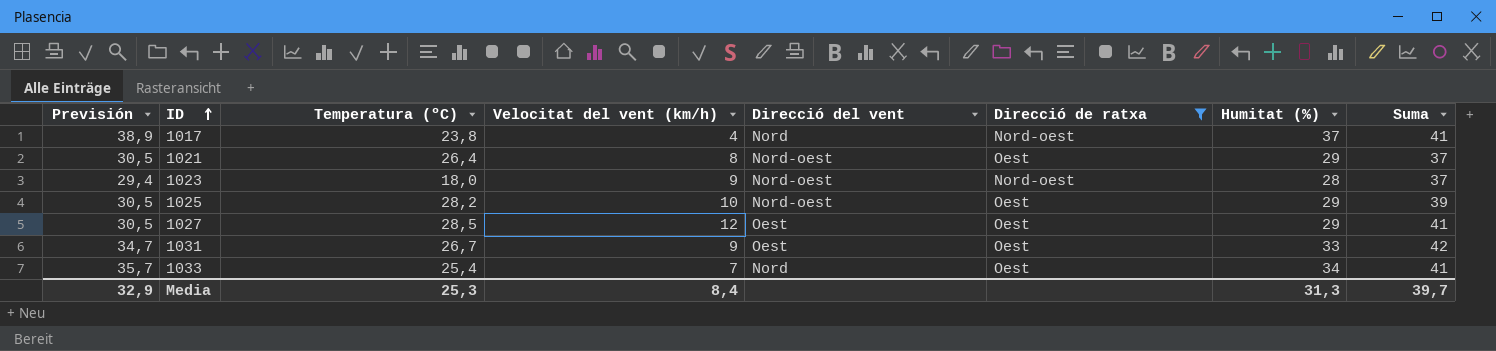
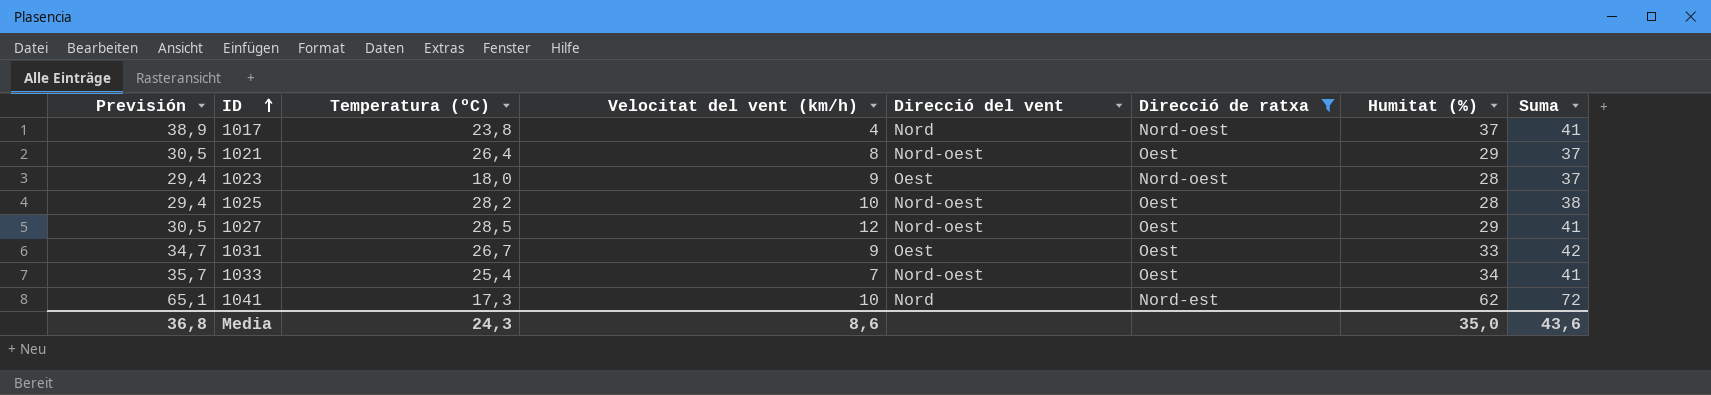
1023 | Direcció del vent: Nord-oest -> Oest
1025 | Previsión: 30,5 -> 29,4
1025 | Humitat (%): 29 -> 28
1025 | Suma: 39 -> 38
1027 | Direcció del vent: Oest -> Nord-oest
1033 | Direcció del vent: Nord -> Nord-oest
row 1041: none -> 65,1 | 17,3 | 10 | Nord | Nord-est | 62 | 72
Media | Previsión: 32,9 -> 36,8
Media | Temperatura (ºC): 25,3 -> 24,3
Media | Velocitat del vent (km/h): 8,4 -> 8,6
Media | Humitat (%): 31,3 -> 35,0
Media | Suma: 39,7 -> 43,6

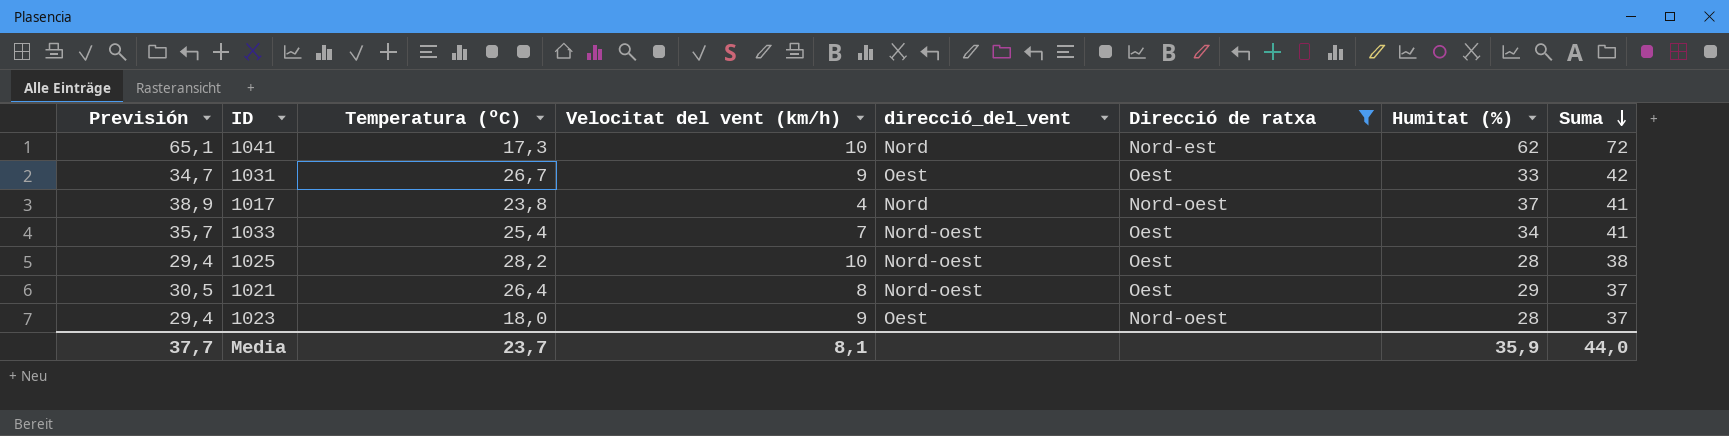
row order: ID ascending -> Suma descending
column name: Direcció del vent -> direcció_del_vent
row 1027: 30,5 | 28,5 | 12 | Nord-oest | Oest | 29 | 41 -> none
Media | Previsión: 36,8 -> 37,7
Media | Temperatura (ºC): 24,3 -> 23,7
Media | Velocitat del vent (km/h): 8,6 -> 8,1
Media | Humitat (%): 35,0 -> 35,9
Media | Suma: 43,6 -> 44,0

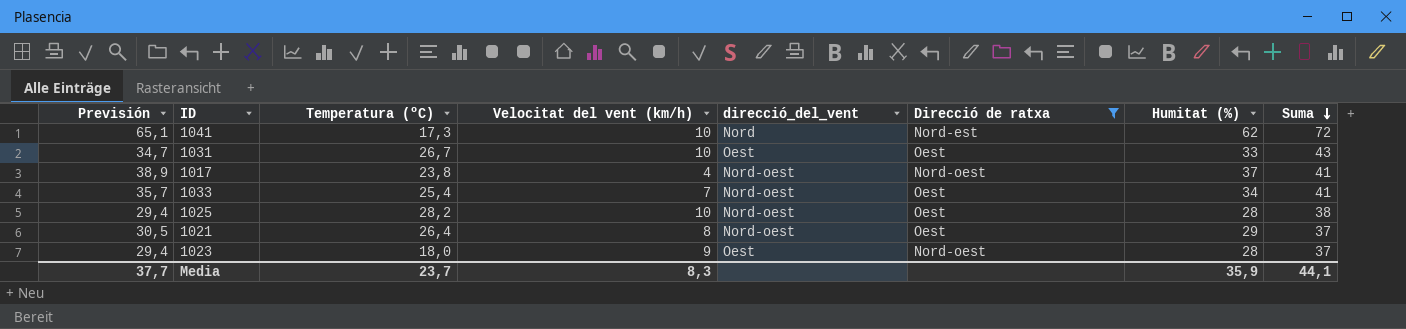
1031 | Velocitat del vent (km/h): 9 -> 10
1031 | Suma: 42 -> 43
1017 | direcció_del_vent: Nord -> Nord-oest
Media | Velocitat del vent (km/h): 8,1 -> 8,3
Media | Suma: 44,0 -> 44,1

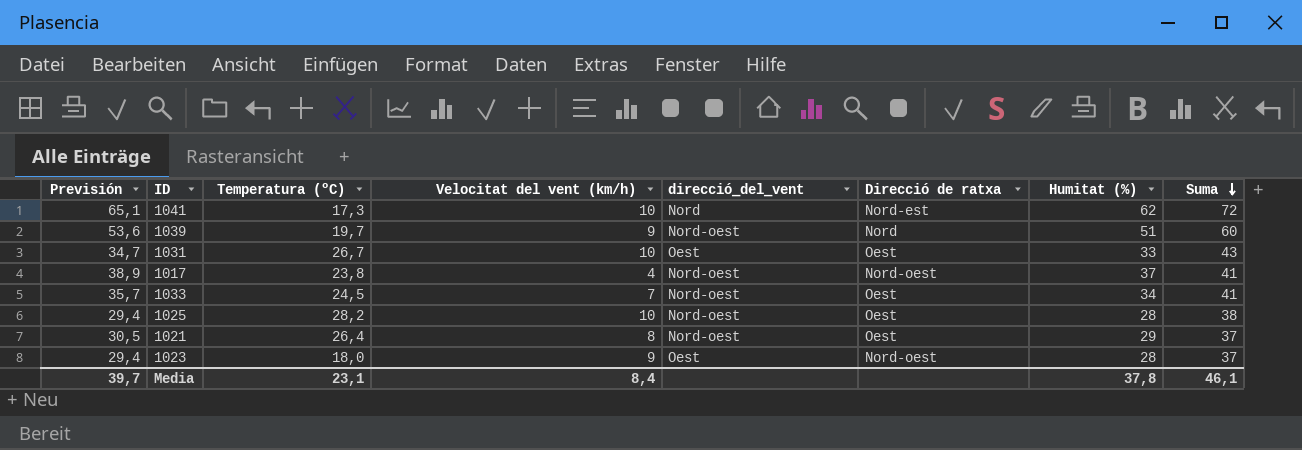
filter: Direcció de ratxa != Nord -> none
1033 | Temperatura (ºC): 25,4 -> 24,5
Media | Previsión: 37,7 -> 39,7
Media | Temperatura (ºC): 23,7 -> 23,1
Media | Velocitat del vent (km/h): 8,3 -> 8,4
Media | Humitat (%): 35,9 -> 37,8
Media | Suma: 44,1 -> 46,1

